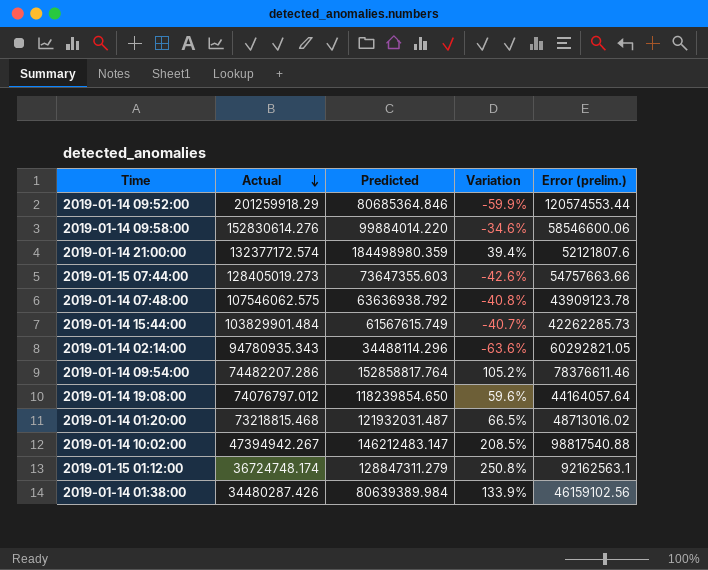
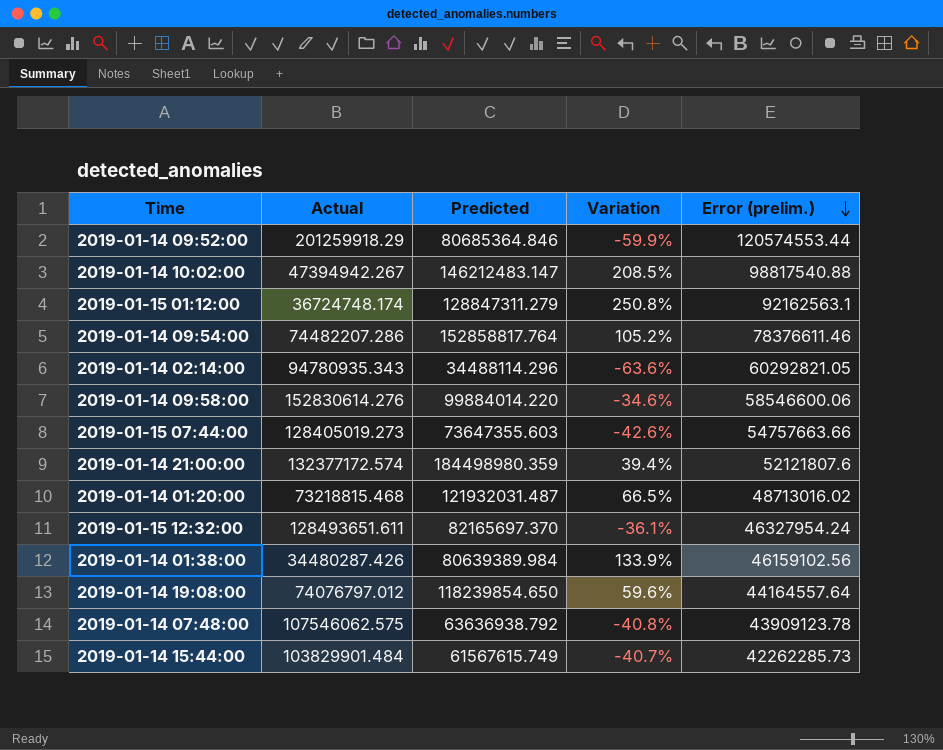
row order: Actual descending -> Error (prelim.) descending
row 2019-01-15 12:32:00: none -> 128493651.611 | 82165697.370 | -36.1% | 46327954.24
2019-01-14 19:08:00 | Error (prelim.): 44164057.64 -> 44164557.64

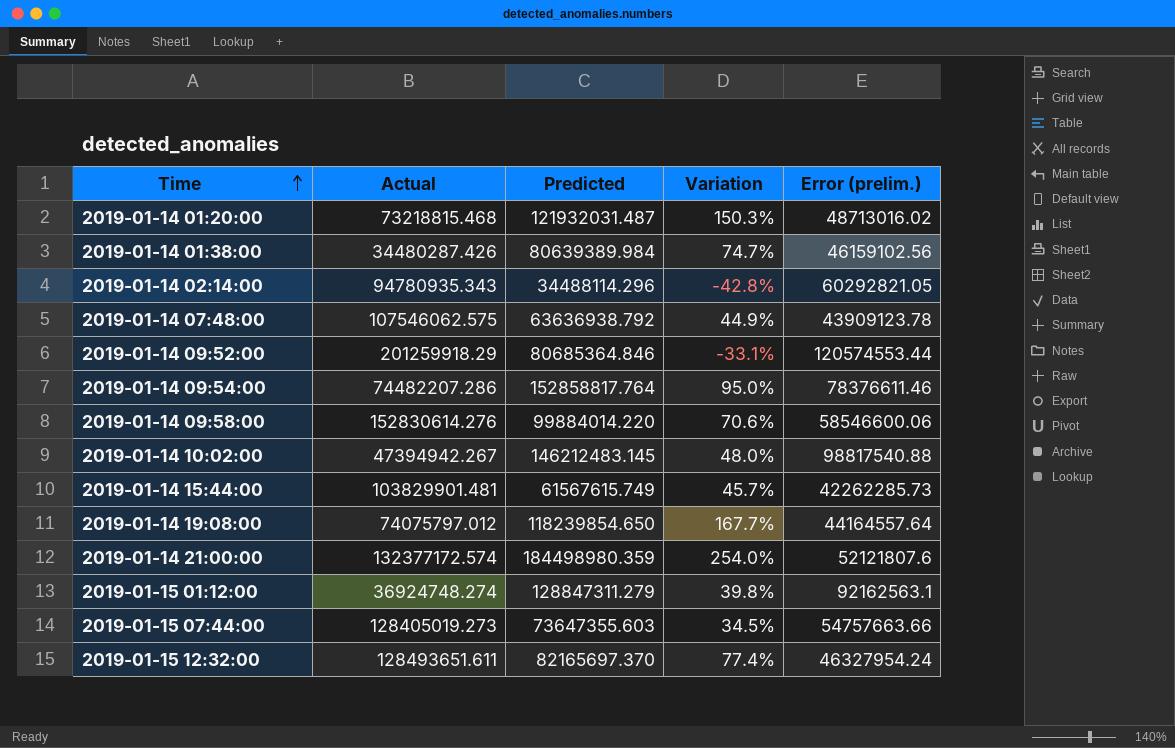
row order: Error (prelim.) descending -> Time ascending
column Variation | formula: ([Predicted] - [Actual]) / [Actual] -> ([Predicted] - [Error (prelim.)]) / [Error (prelim.)]
2019-01-14 10:02:00 | Predicted: 146212483.147 -> 146212483.145
2019-01-14 15:44:00 | Actual: 103829901.484 -> 103829901.481
2019-01-14 19:08:00 | Actual: 74076797.012 -> 74075797.012
2019-01-15 01:12:00 | Actual: 36724748.174 -> 36924748.274

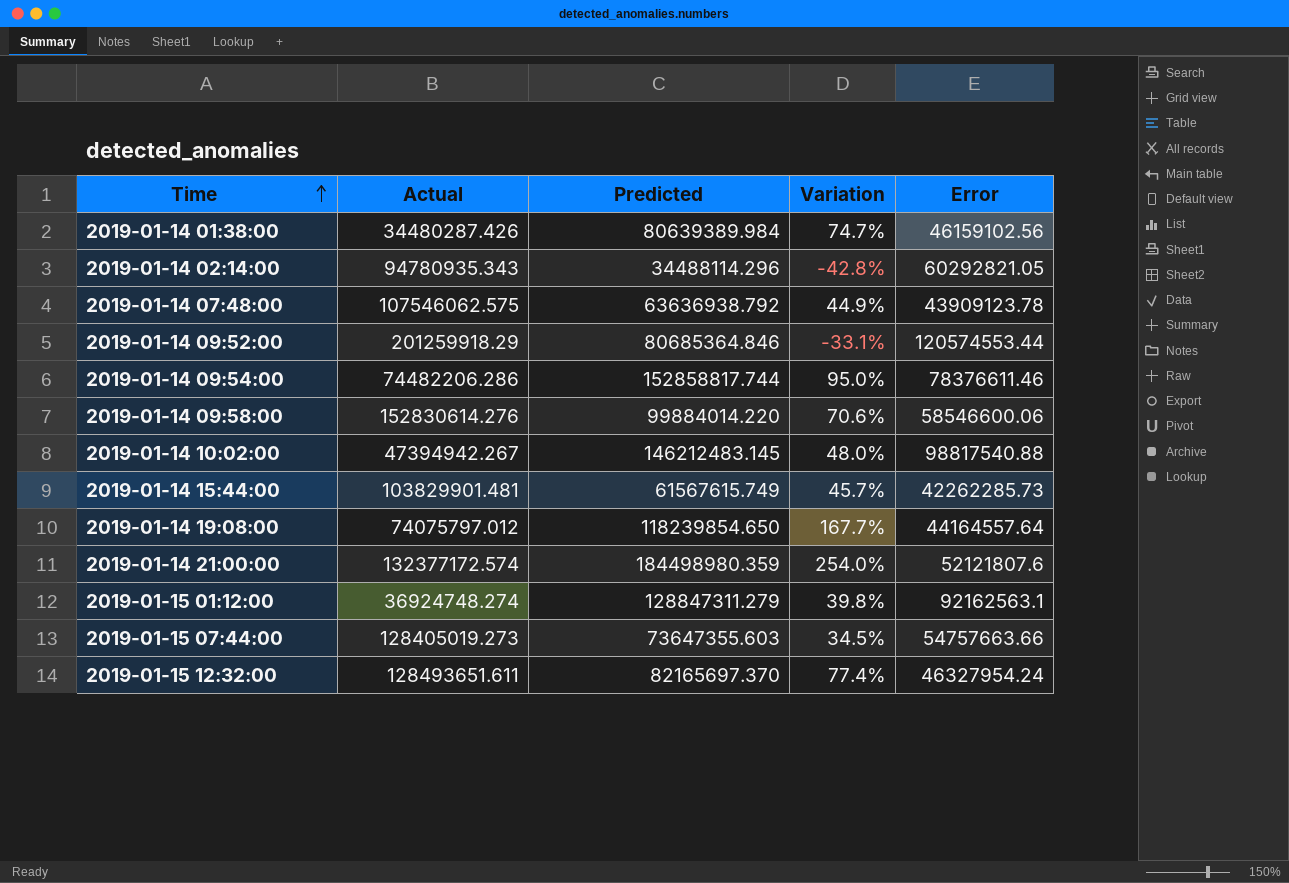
column name: Error (prelim.) -> Error
row 2019-01-14 01:20:00: 73218815.468 | 121932031.487 | 150.3% | 48713016.02 -> none
2019-01-14 09:54:00 | Actual: 74482207.286 -> 74482206.286
2019-01-14 09:54:00 | Predicted: 152858817.764 -> 152858817.744

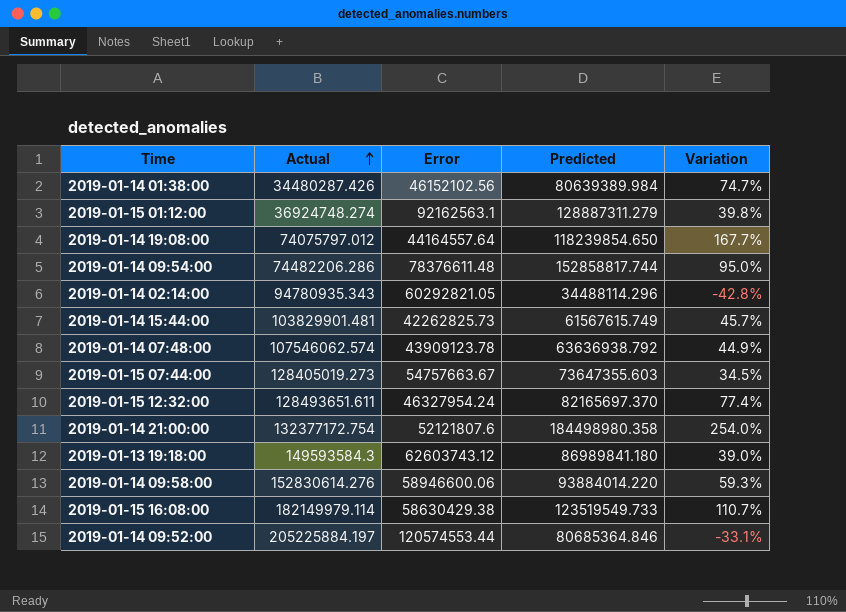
row order: Time ascending -> Actual ascending
column Error | position: 5 -> 3
row 2019-01-14 10:02:00: 47394942.267 | 146212483.145 | 48.0% | 98817540.88 -> none
2019-01-14 01:38:00 | Error: 46159102.56 -> 46152102.56
2019-01-15 01:12:00 | Predicted: 128847311.279 -> 128887311.279
2019-01-14 09:54:00 | Error: 78376611.46 -> 78376611.48
2019-01-14 15:44:00 | Error: 42262285.73 -> 42262825.73
2019-01-14 07:48:00 | Actual: 107546062.575 -> 107546062.574
2019-01-15 07:44:00 | Error: 54757663.66 -> 54757663.67
2019-01-14 21:00:00 | Actual: 132377172.574 -> 132377172.754
2019-01-14 21:00:00 | Predicted: 184498980.359 -> 184498980.358
row 2019-01-13 19:18:00: none -> 149593584.3 | 62603743.12 | 86989841.180 | 39.0%
2019-01-14 09:58:00 | Error: 58546600.06 -> 58946600.06
2019-01-14 09:58:00 | Predicted: 99884014.220 -> 93884014.220
2019-01-14 09:58:00 | Variation: 70.6% -> 59.3%
row 2019-01-15 16:08:00: none -> 182149979.114 | 58630429.38 | 123519549.733 | 110.7%
2019-01-14 09:52:00 | Actual: 201259918.29 -> 205225884.197

